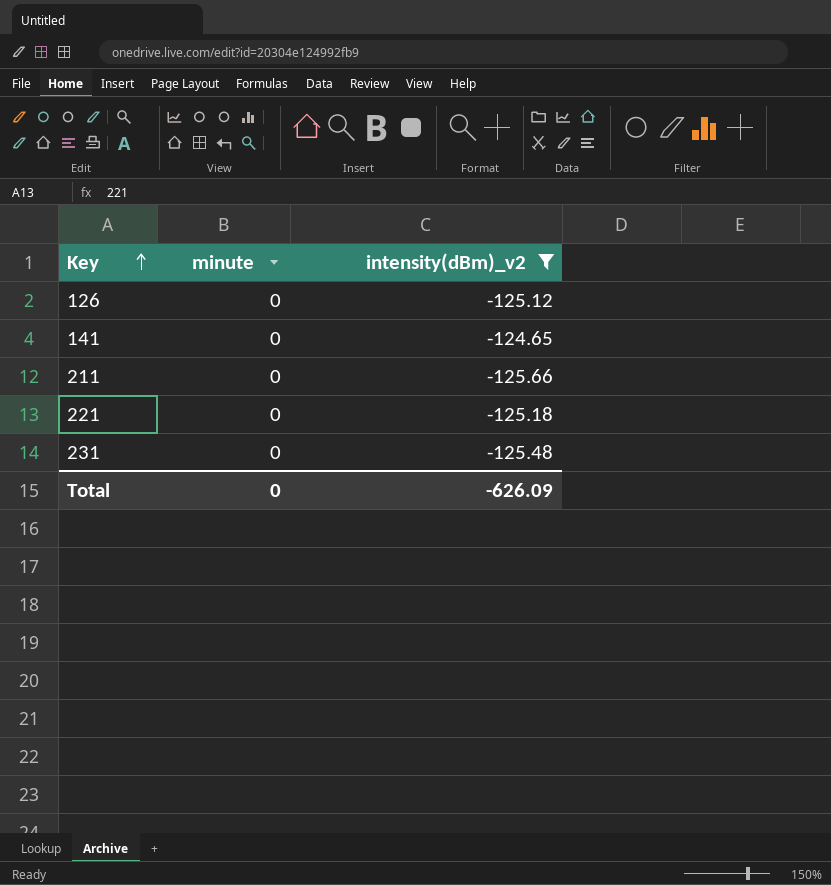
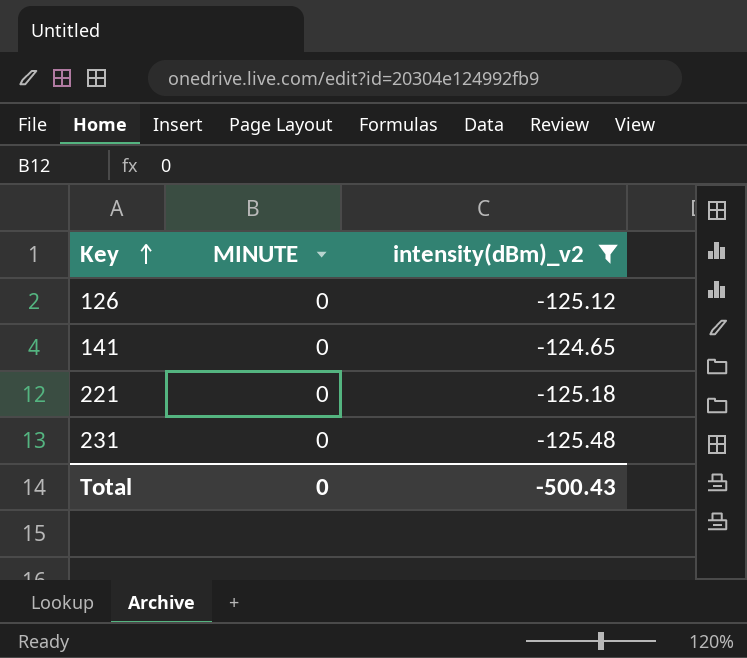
column name: minute -> MINUTE
row 211: 0 | -125.66 -> none
Total | intensity(dBm)_v2: -626.09 -> -500.43

